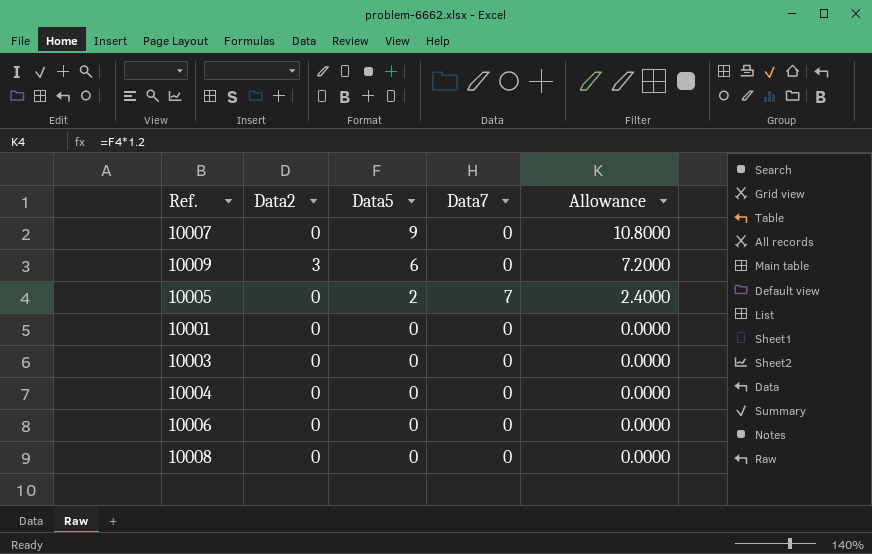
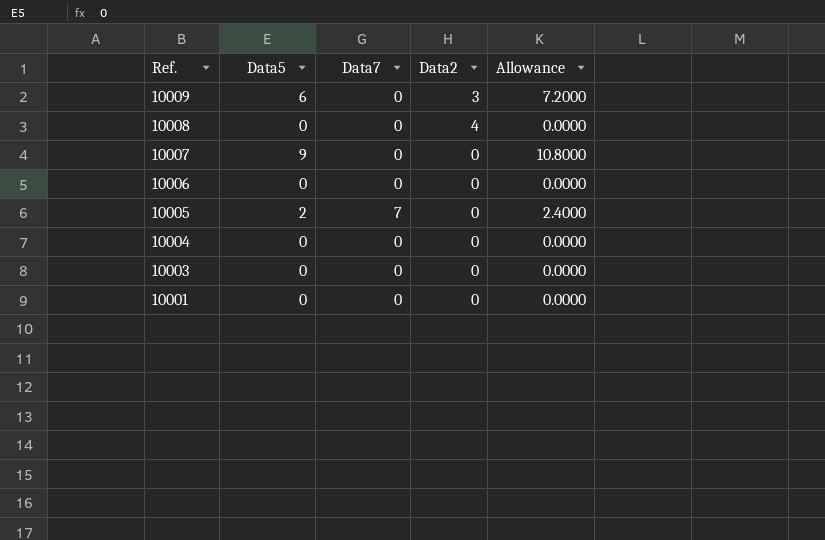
row order: Data5 descending -> Ref. descending
column Data2 | position: 2 -> 4
10008 | Data2: 0 -> 4

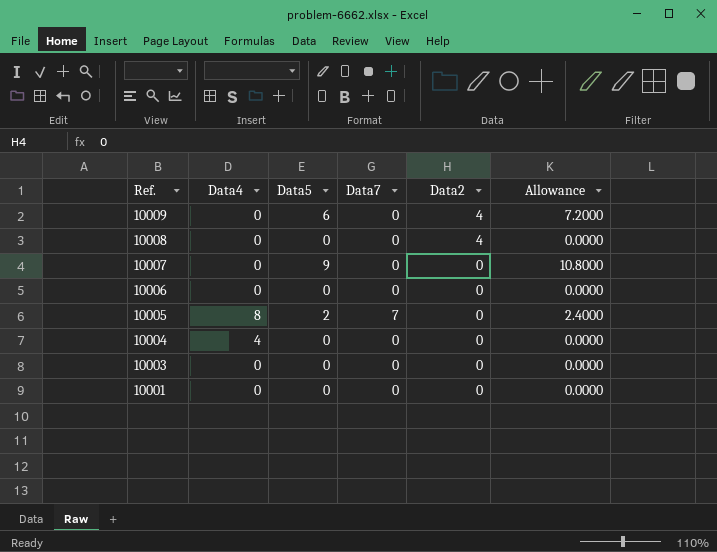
column Data4 | position: none -> 2
10009 | Data2: 3 -> 4

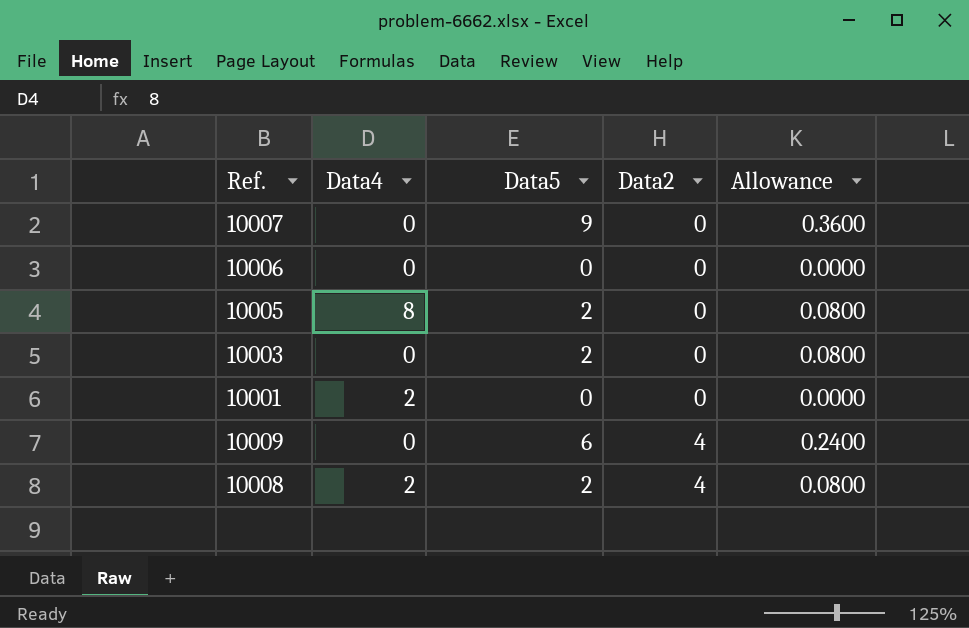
row order: Ref. descending -> Data2 ascending
column Data7 | position: 4 -> none
column Allowance | formula: [Data5] * 1.2 -> [Data5] * 0.04
row 10004: 4 | 0 | 0 | 0 | 0.0000 -> none
10003 | Data5: 0 -> 2
10001 | Data4: 0 -> 2
10008 | Data4: 0 -> 2
10008 | Data5: 0 -> 2

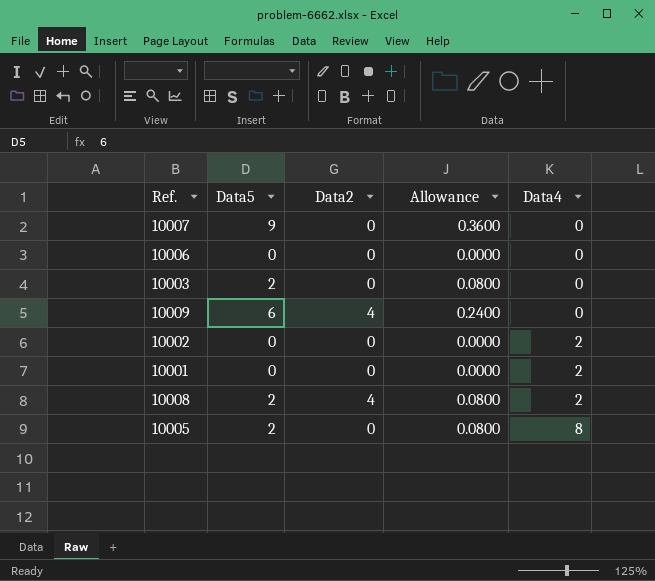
row order: Data2 ascending -> Data4 ascending
column Data4 | position: 2 -> 5
row 10002: none -> 0 | 0 | 0.0000 | 2

